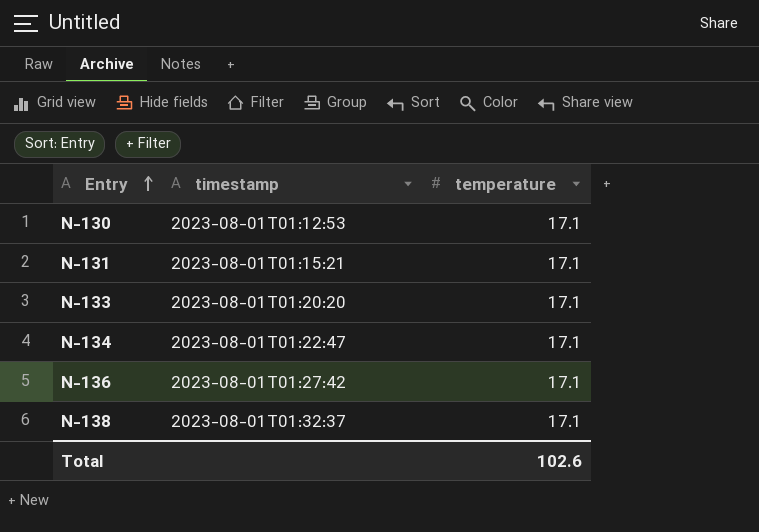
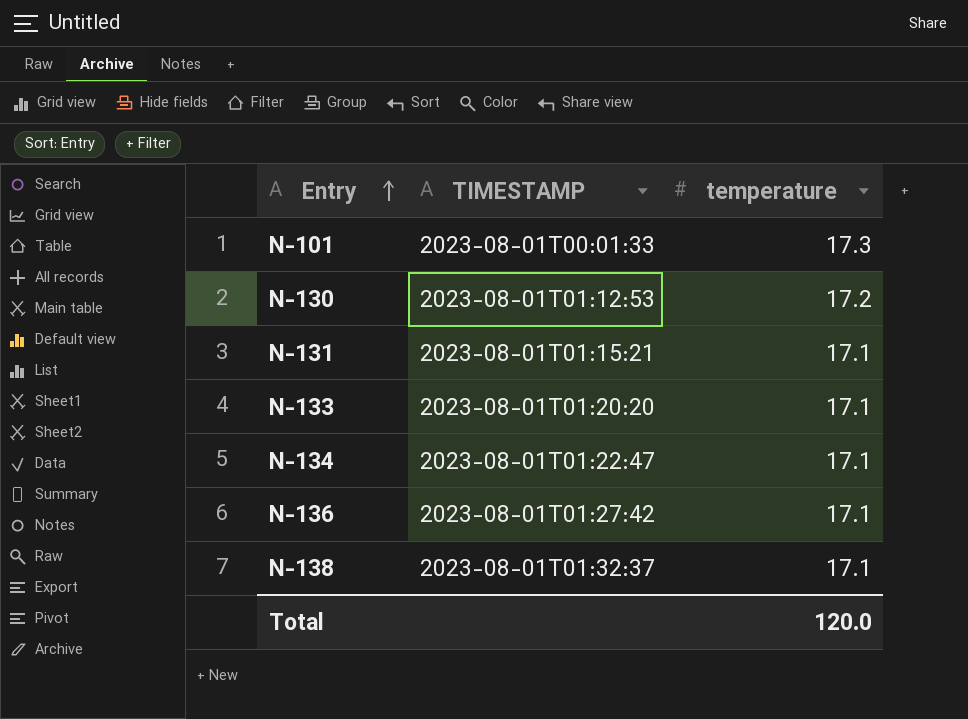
column name: timestamp -> TIMESTAMP
row N-101: none -> 2023-08-01T00:01:33 | 17.3
N-130 | temperature: 17.1 -> 17.2
Total | temperature: 102.6 -> 120.0

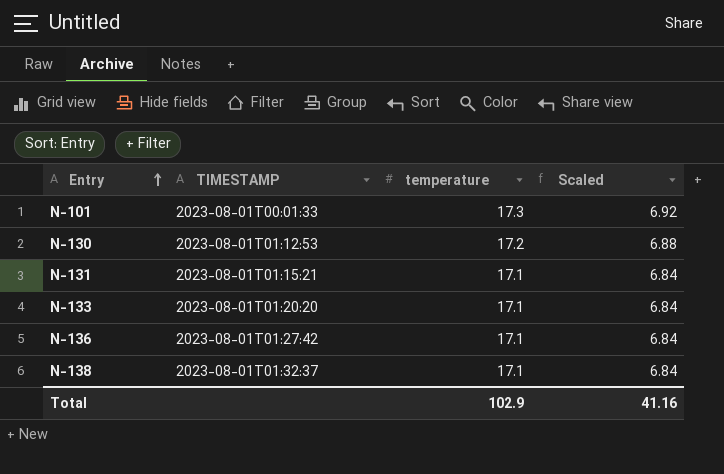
column Scaled | formula: none -> [temperature] * 0.4
row N-134: 2023-08-01T01:22:47 | 17.1 -> none
Total | temperature: 120.0 -> 102.9

